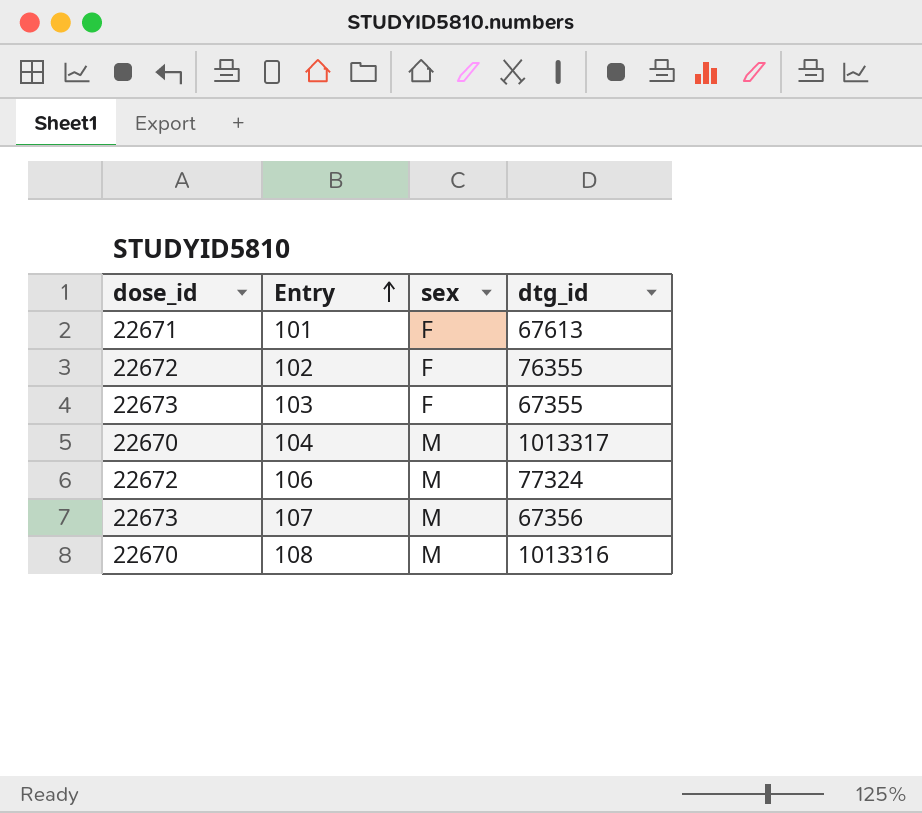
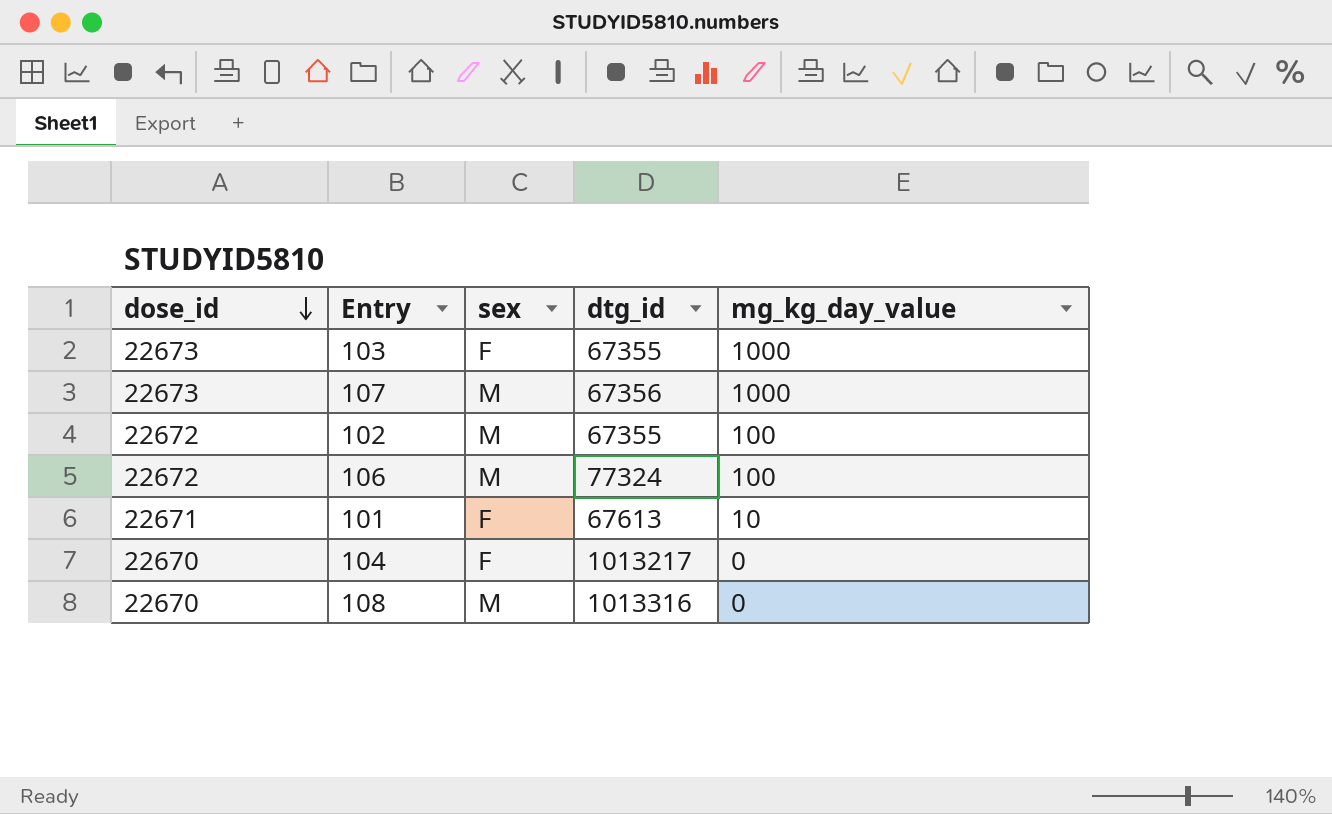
row order: Entry ascending -> dose_id descending
column mg_kg_day_value | position: none -> 5
102 | sex: F -> M
102 | dtg_id: 76355 -> 67355
104 | sex: M -> F
104 | dtg_id: 1013317 -> 1013217

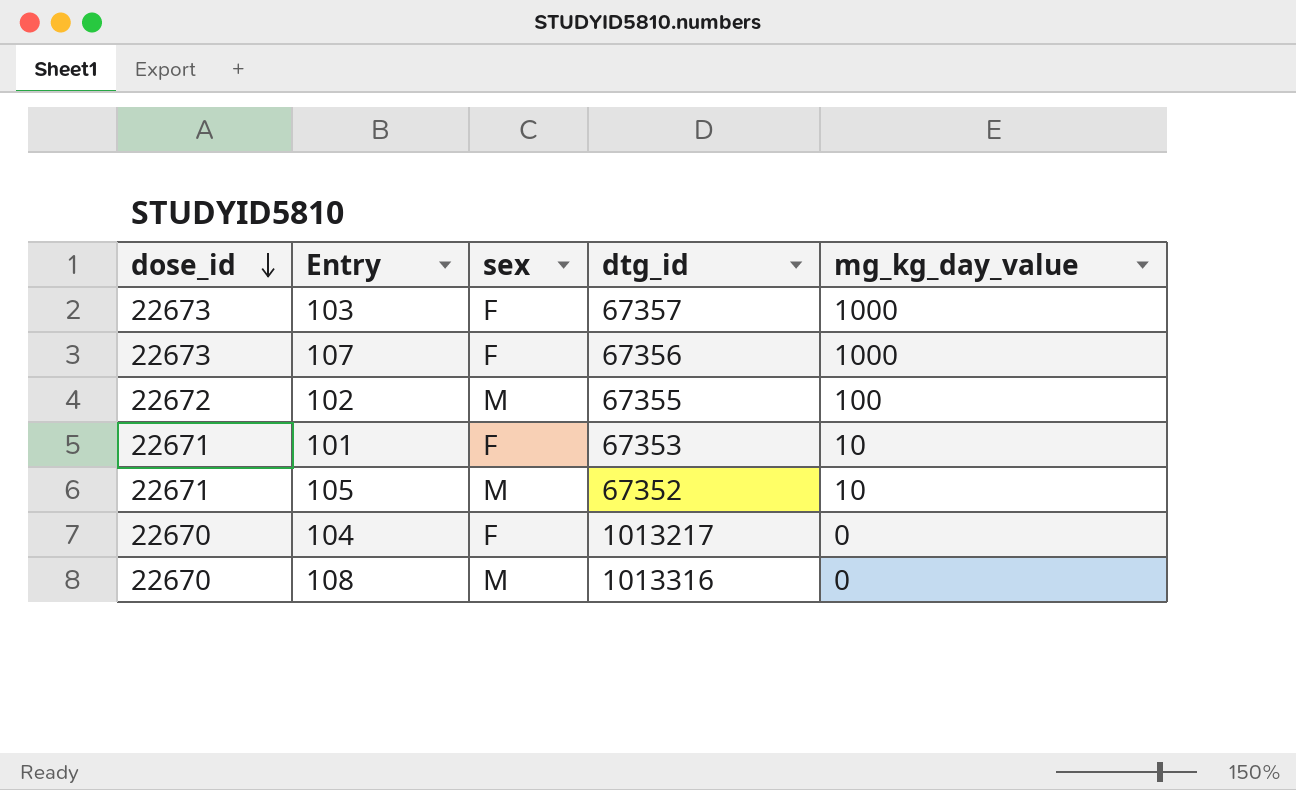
row 106: 22672 | M | 77324 | 100 -> none
103 | dtg_id: 67355 -> 67357
107 | sex: M -> F
101 | dtg_id: 67613 -> 67353
row 105: none -> 22671 | M | 67352 | 10

